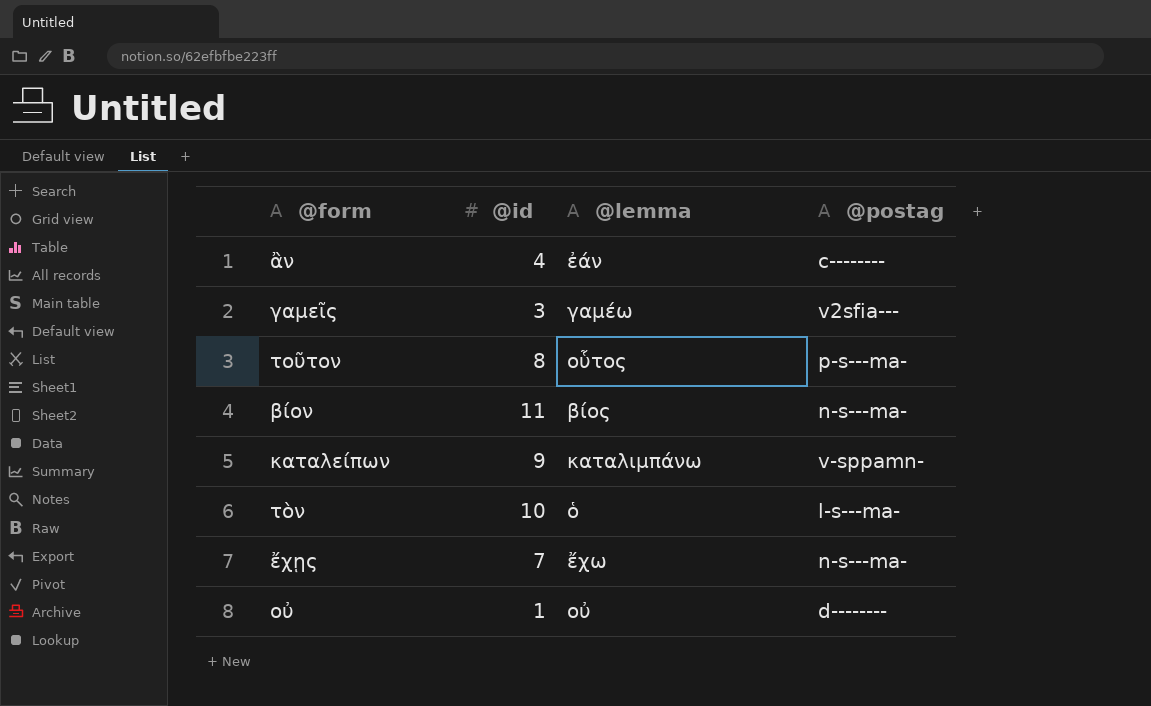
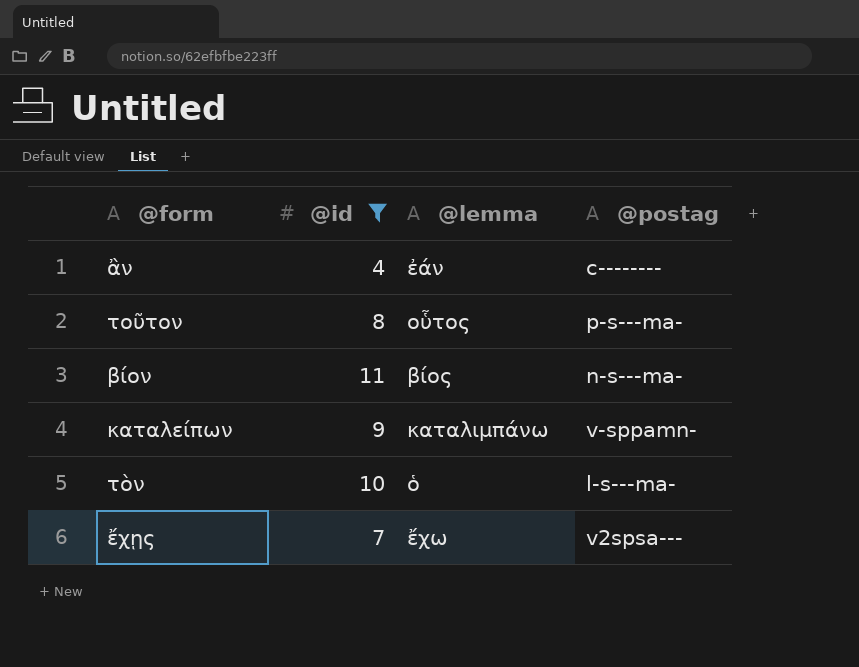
filter: none -> @id >= 4
ἔχῃς | @postag: n-s---ma- -> v2spsa---

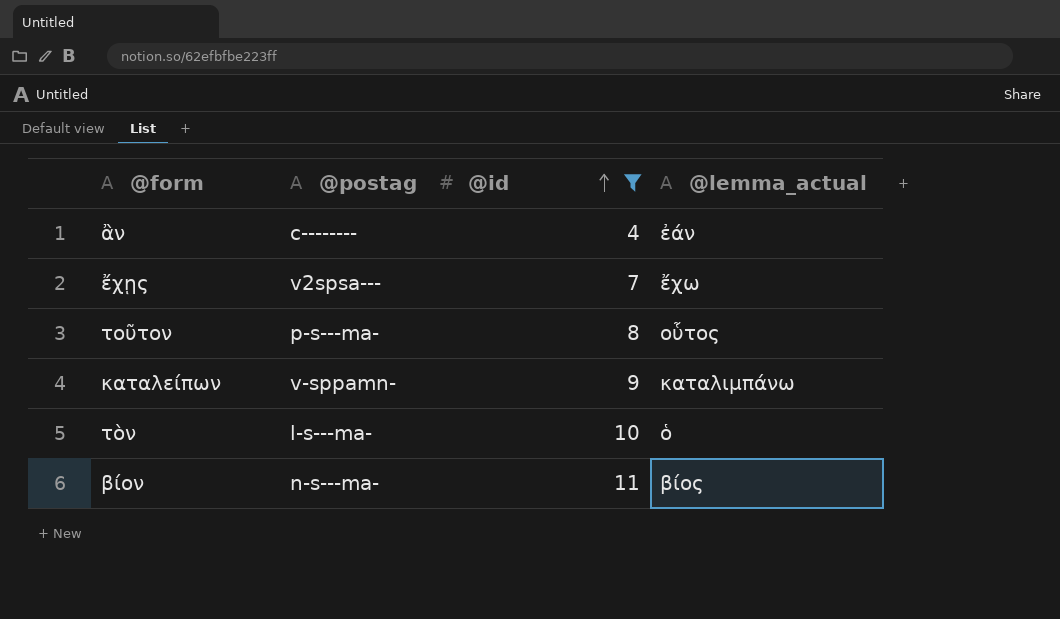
row order: none -> @id ascending
column @postag | position: 4 -> 2
column name: @lemma -> @lemma_actual

